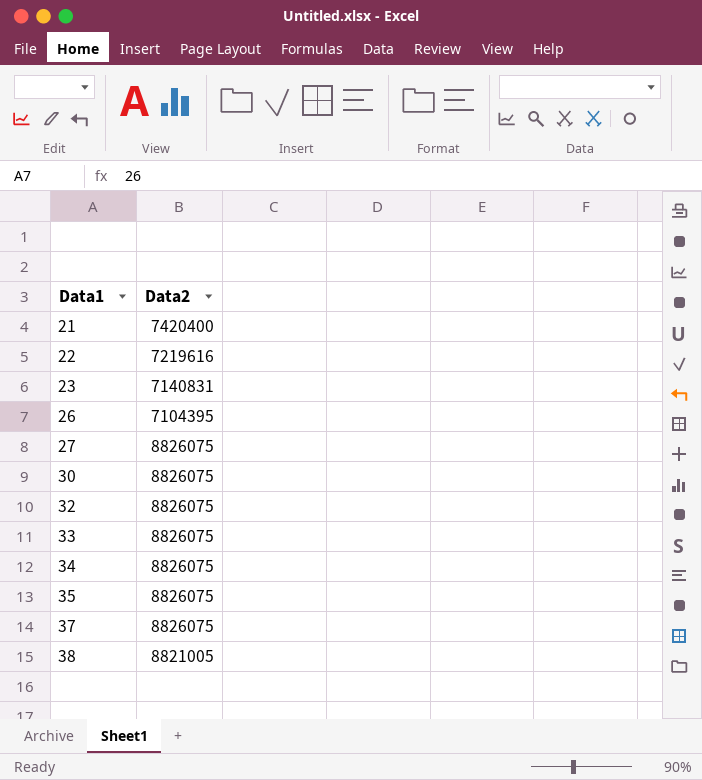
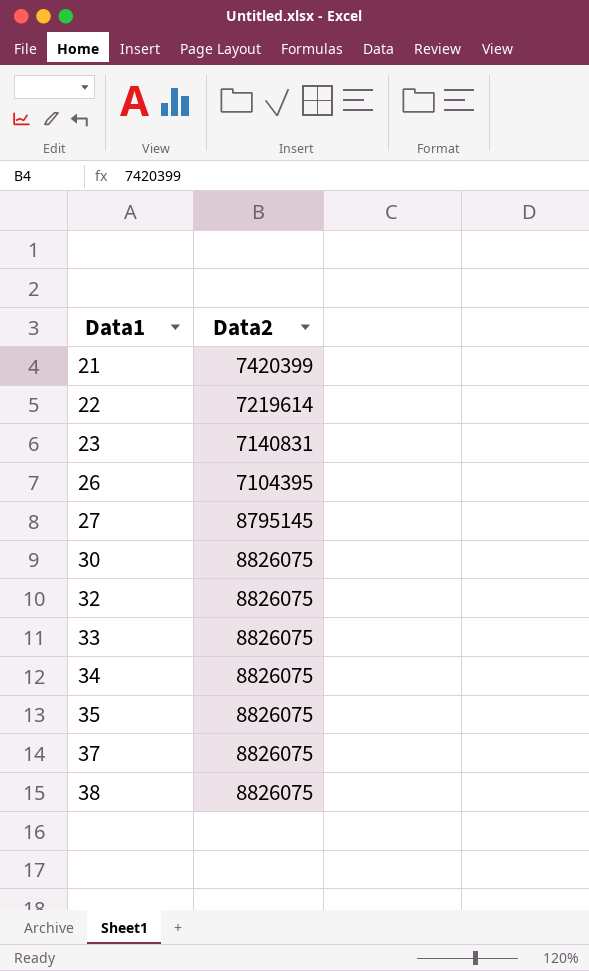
21 | Data2: 7420400 -> 7420399
22 | Data2: 7219616 -> 7219614
27 | Data2: 8826075 -> 8795145
38 | Data2: 8821005 -> 8826075

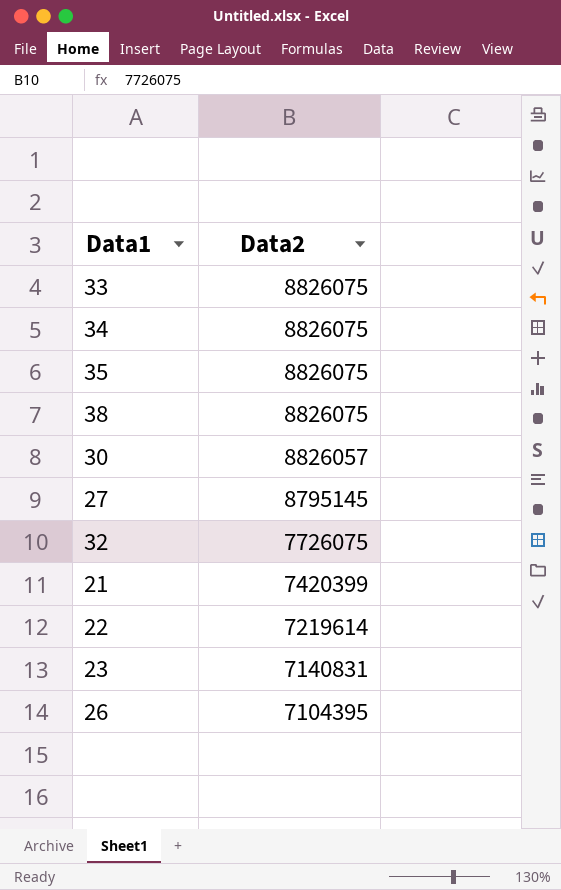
row order: Data1 ascending -> Data2 descending
row 37: 8826075 -> none
30 | Data2: 8826075 -> 8826057
32 | Data2: 8826075 -> 7726075

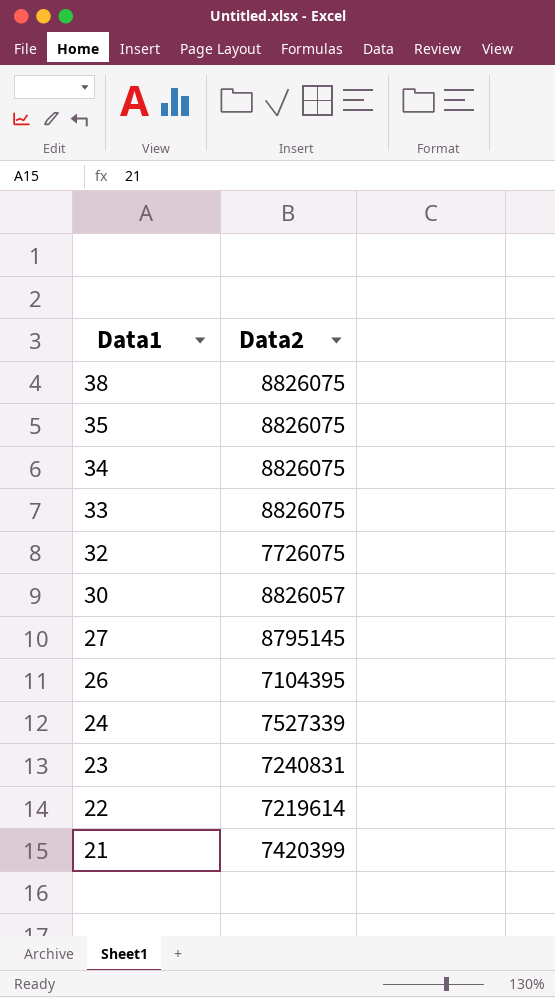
row order: Data2 descending -> Data1 descending
row 24: none -> 7527339
23 | Data2: 7140831 -> 7240831

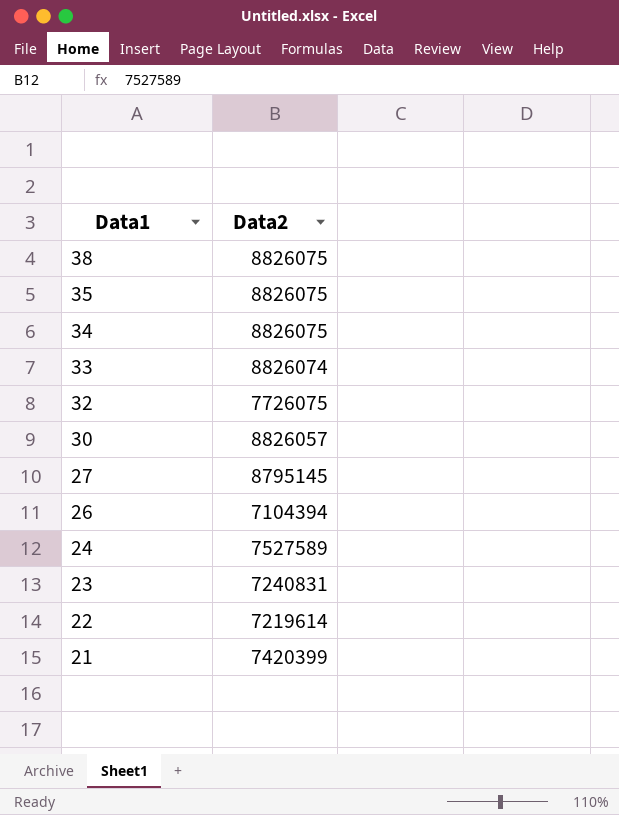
33 | Data2: 8826075 -> 8826074
26 | Data2: 7104395 -> 7104394
24 | Data2: 7527339 -> 7527589

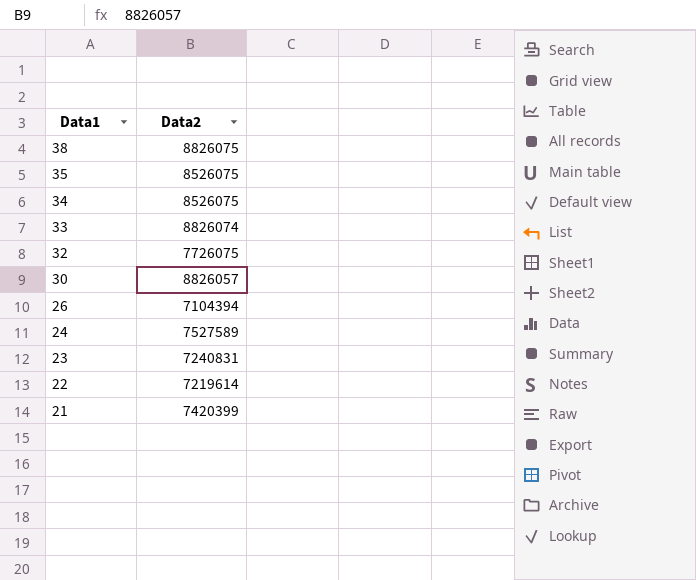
row 27: 8795145 -> none
35 | Data2: 8826075 -> 8526075
34 | Data2: 8826075 -> 8526075

